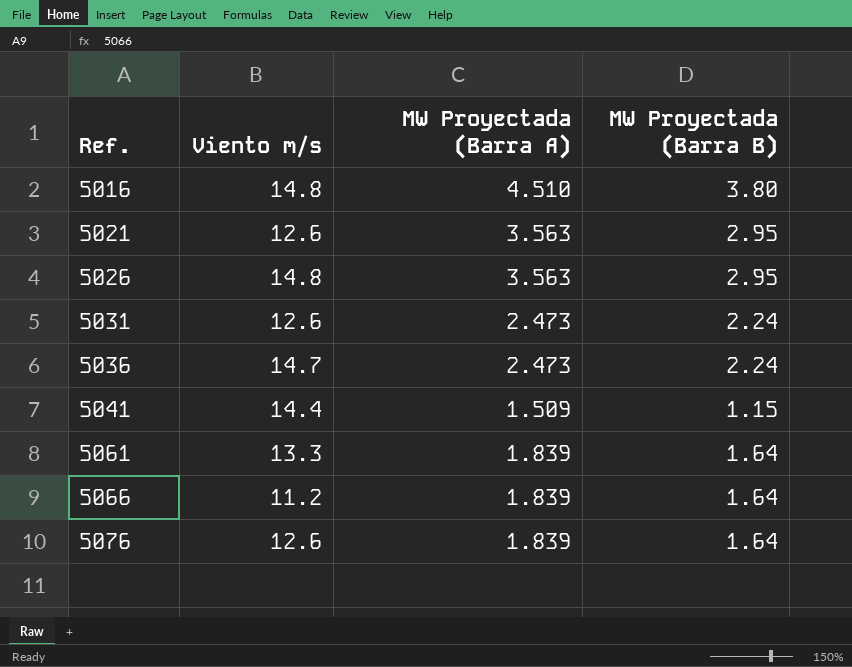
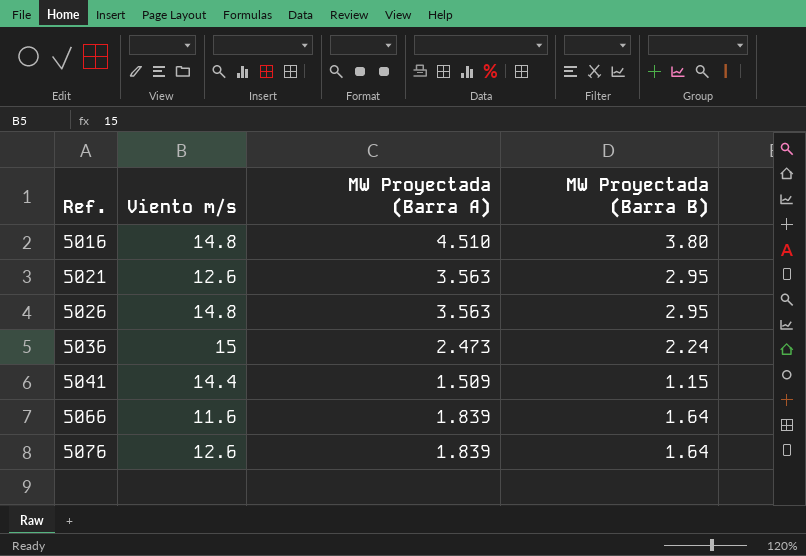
row 5031: 12.6 | 2.473 | 2.24 -> none
row 5061: 13.3 | 1.839 | 1.64 -> none
5036 | Viento m/s: 14.7 -> 15
5066 | Viento m/s: 11.2 -> 11.6

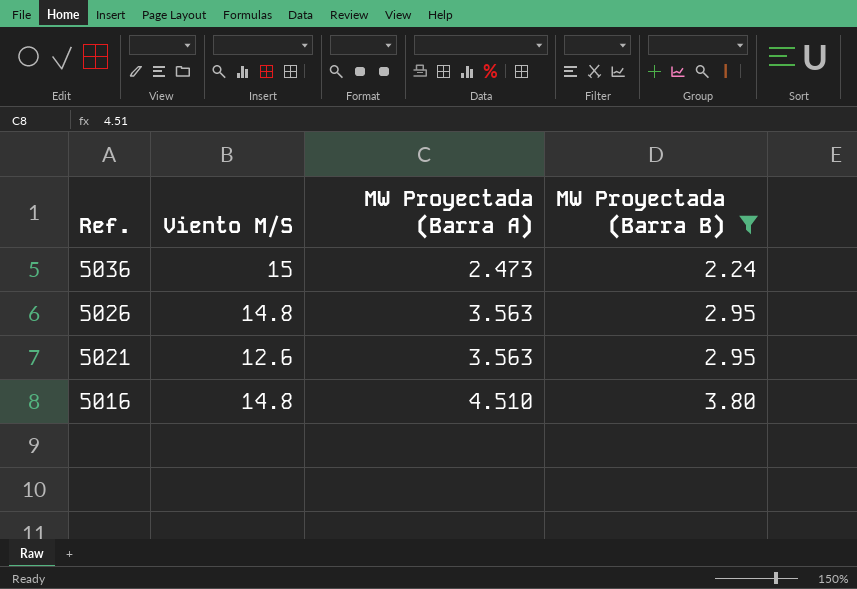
filter: none -> MW Proyectada (Barra B) >= 2.24
row order: Ref. ascending -> Ref. descending
column name: Viento m/s -> Viento M/S

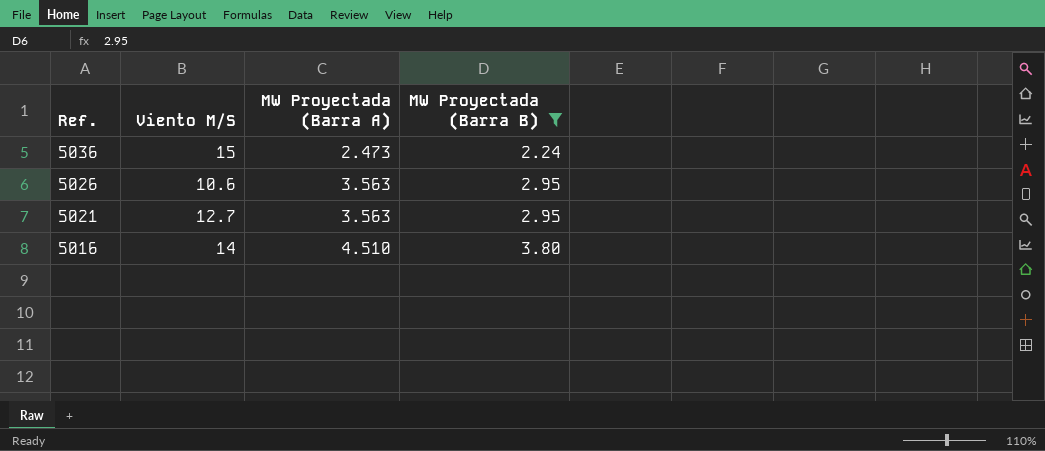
5026 | Viento M/S: 14.8 -> 10.6
5021 | Viento M/S: 12.6 -> 12.7
5016 | Viento M/S: 14.8 -> 14

